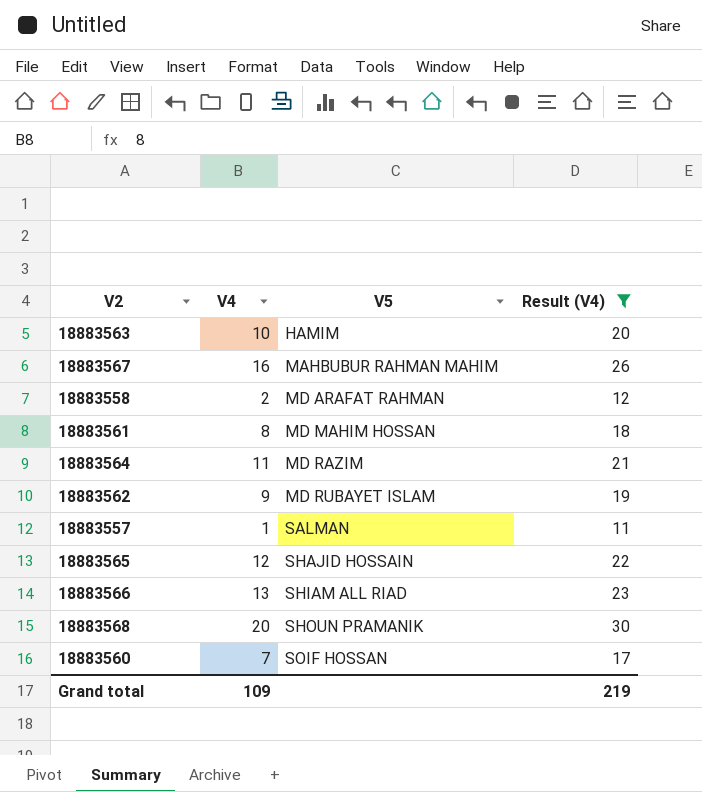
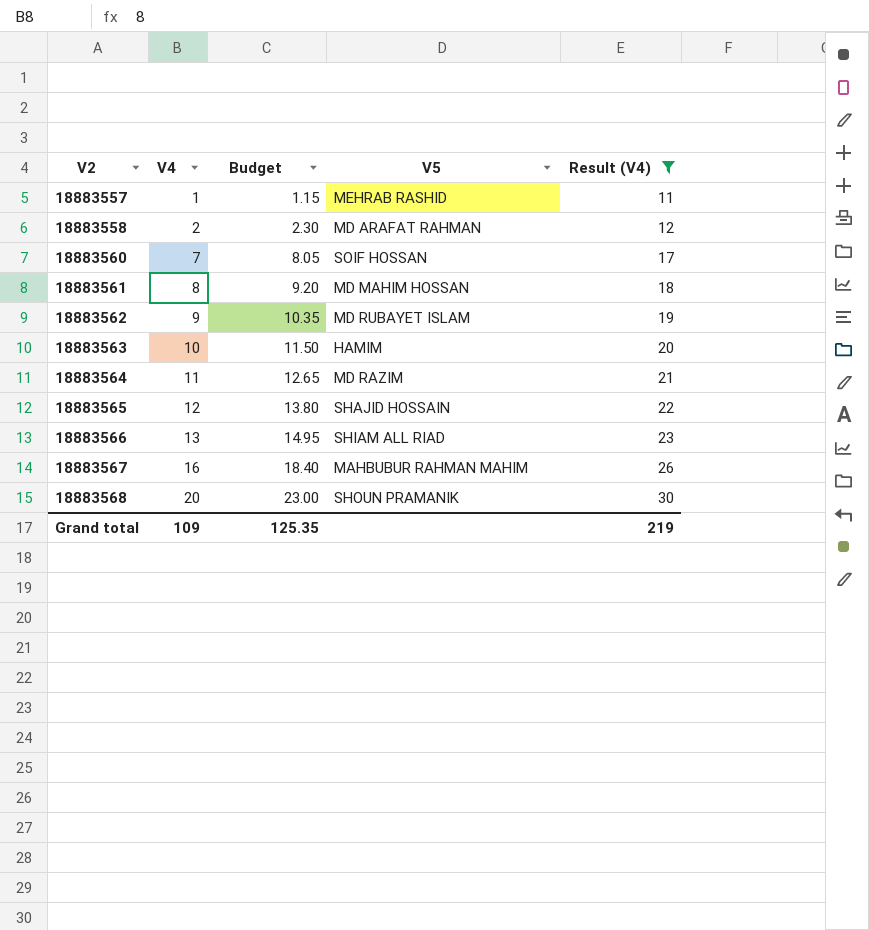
row order: V5 ascending -> V2 ascending
column Budget | formula: none -> [V4] * 1.15
18883557 | V5: SALMAN -> MEHRAB RASHID

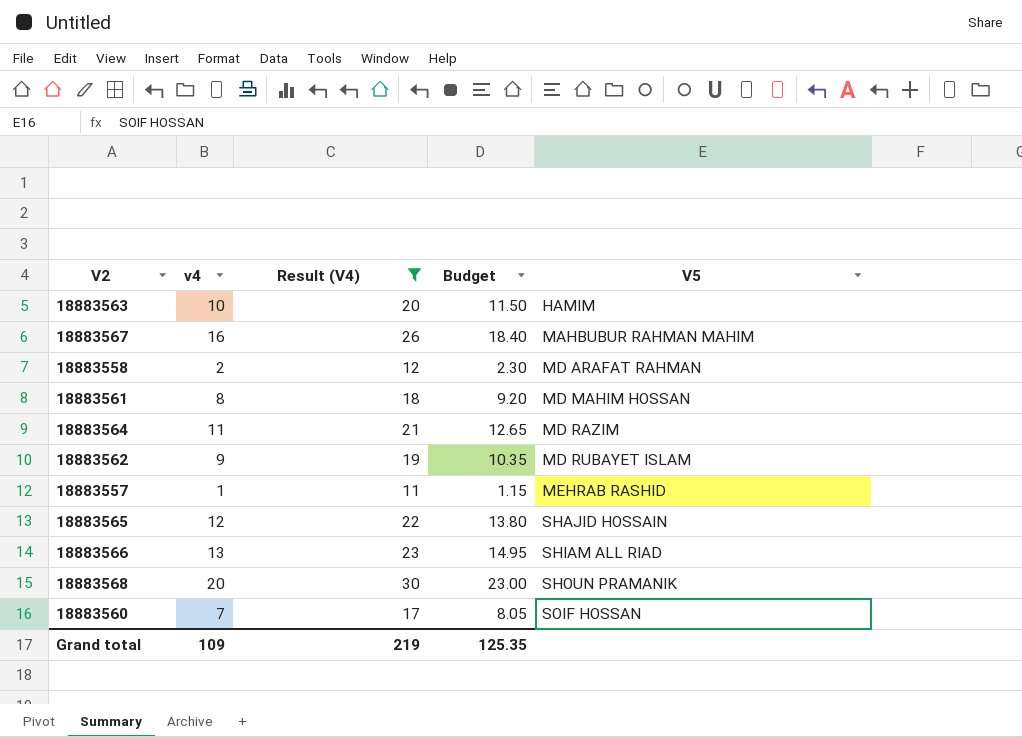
row order: V2 ascending -> V5 ascending
column name: V4 -> v4
column Result (V4) | position: 5 -> 3

